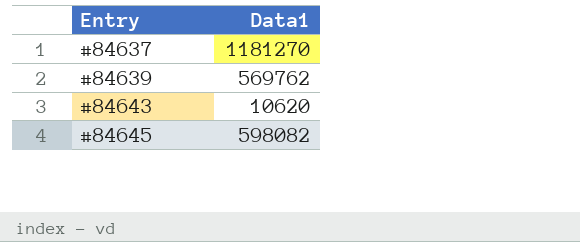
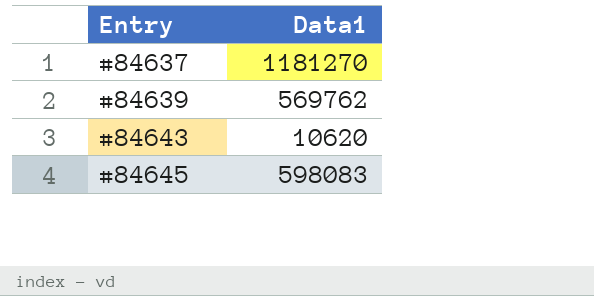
#84645 | Data1: 598082 -> 598083

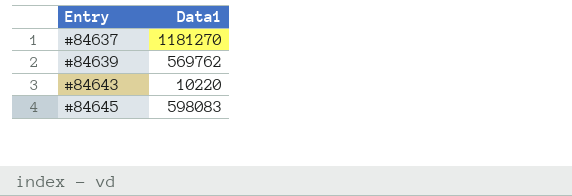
#84643 | Data1: 10620 -> 10220

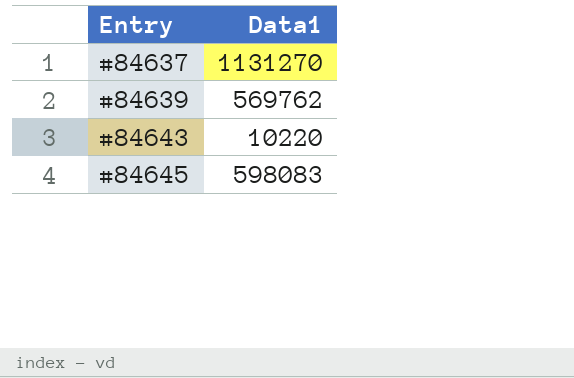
#84637 | Data1: 1181270 -> 1131270

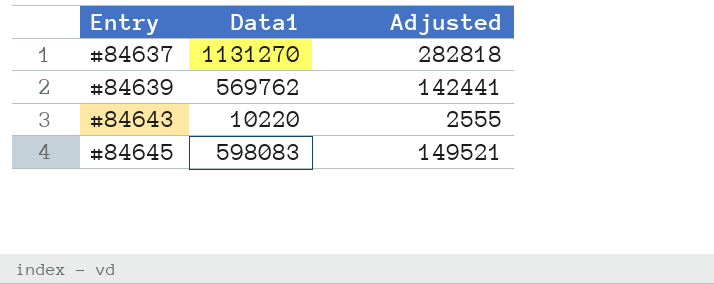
column Adjusted | formula: none -> [Data1] * 0.25

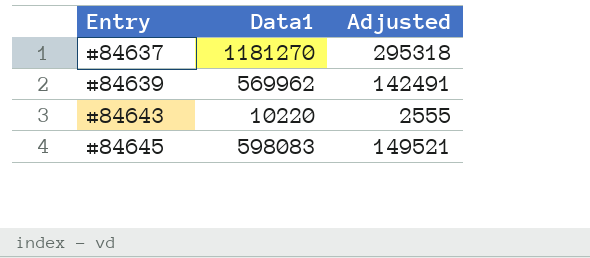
#84637 | Data1: 1131270 -> 1181270
#84637 | Adjusted: 282818 -> 295318
#84639 | Data1: 569762 -> 569962
#84639 | Adjusted: 142441 -> 142491

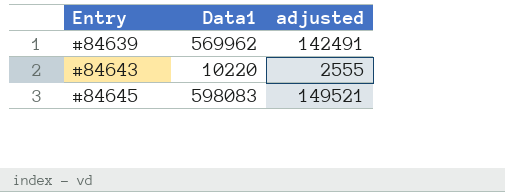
column name: Adjusted -> adjusted
row #84637: 1181270 | 295318 -> none

